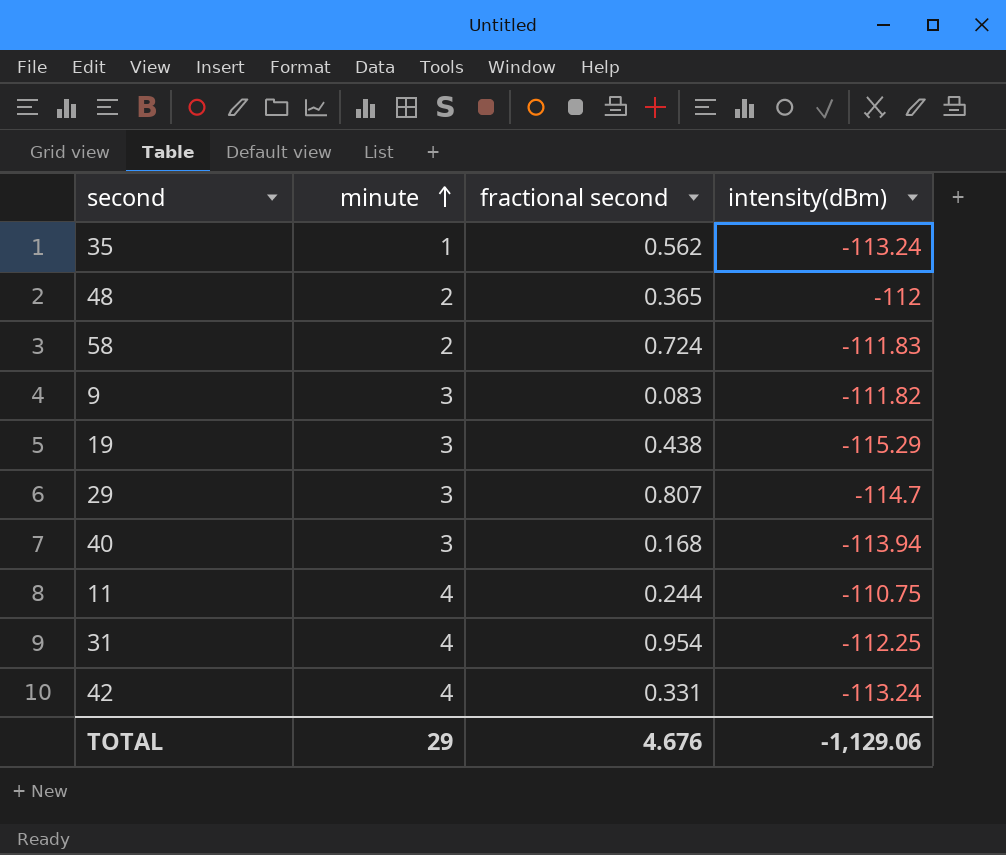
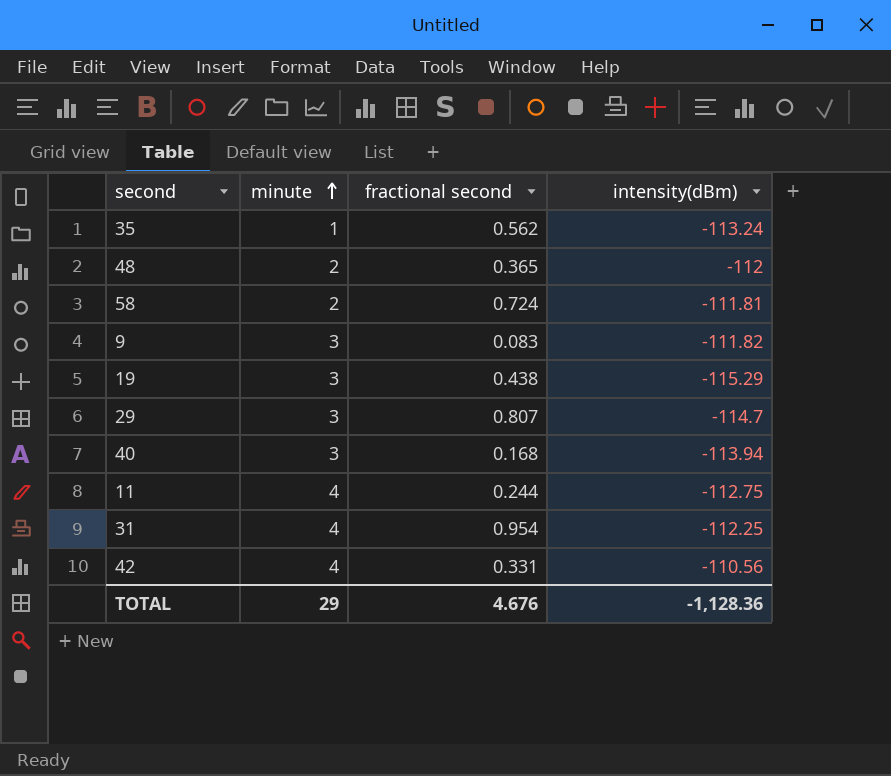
58 | intensity(dBm): -111.83 -> -111.81
11 | intensity(dBm): -110.75 -> -112.75
42 | intensity(dBm): -113.24 -> -110.56
TOTAL | intensity(dBm): -1,129.06 -> -1,128.36

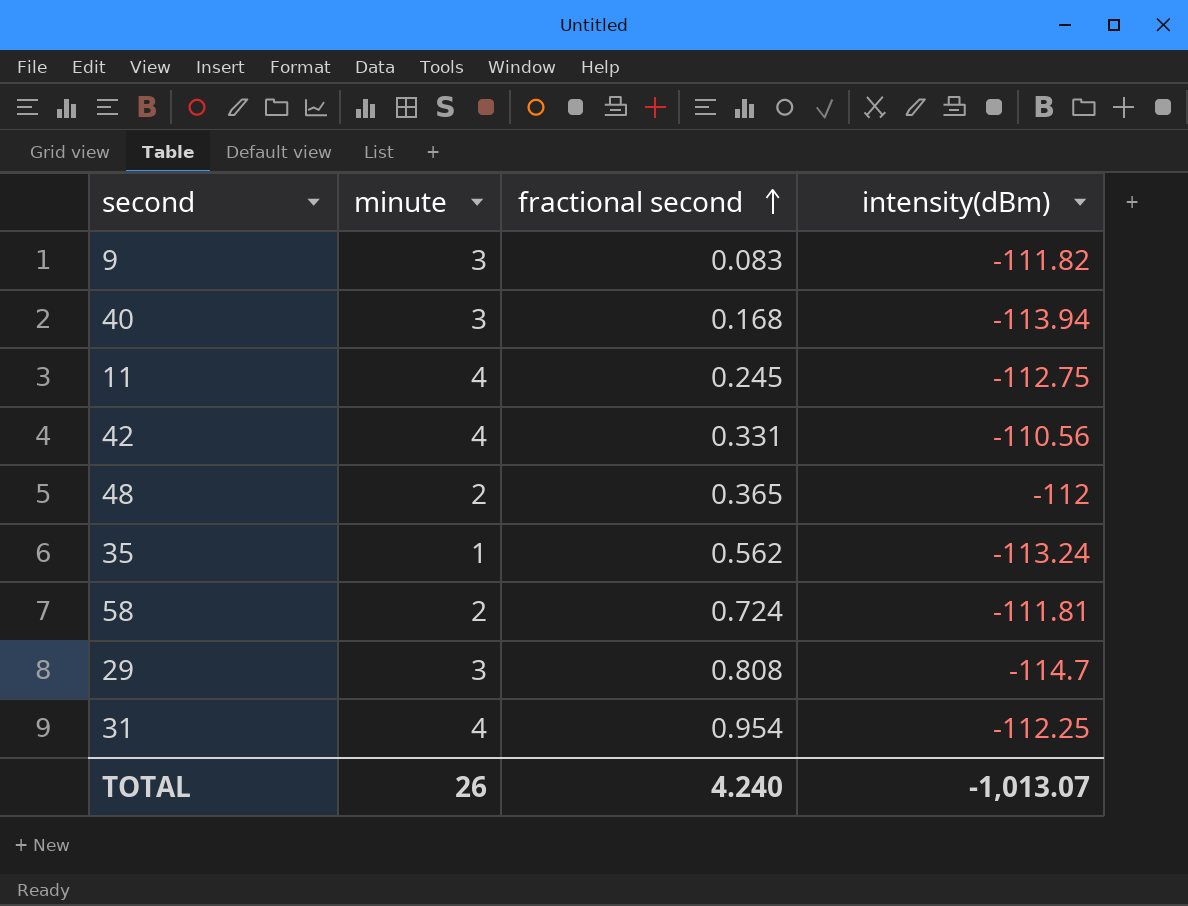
row order: minute ascending -> fractional second ascending
row 19: 3 | 0.438 | -115.29 -> none
11 | fractional second: 0.244 -> 0.245
29 | fractional second: 0.807 -> 0.808
TOTAL | minute: 29 -> 26
TOTAL | fractional second: 4.676 -> 4.240
TOTAL | intensity(dBm): -1,128.36 -> -1,013.07

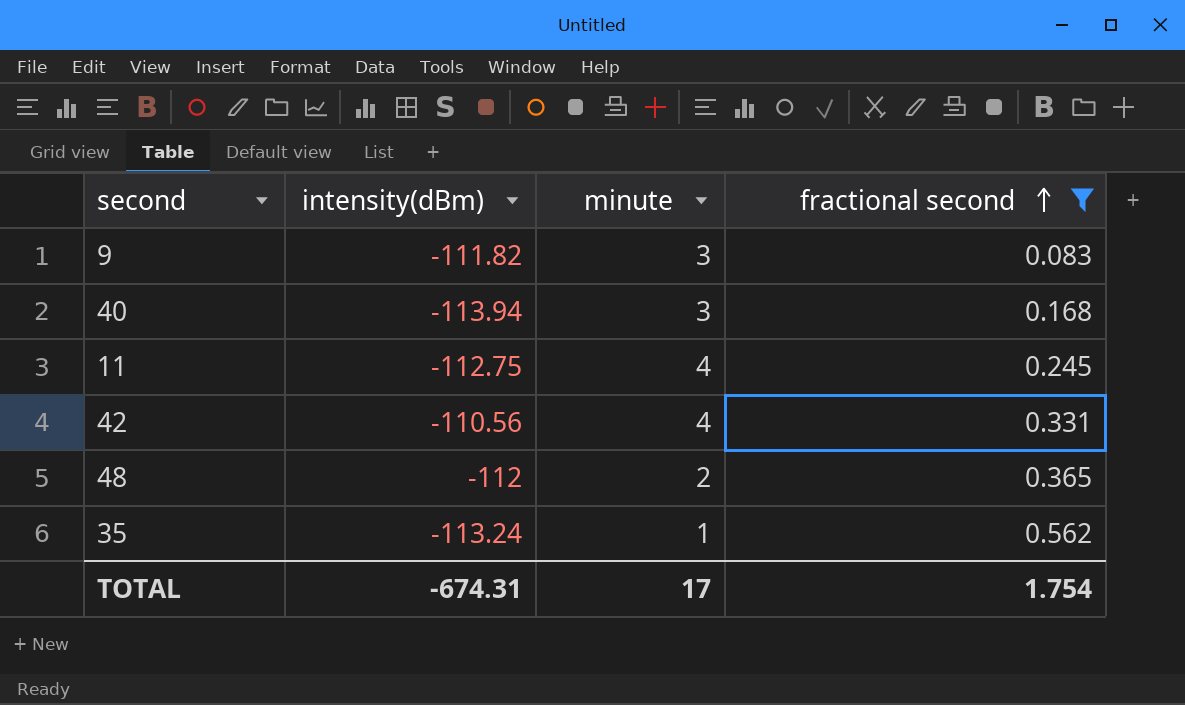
filter: none -> fractional second <= 0.562
column intensity(dBm) | position: 4 -> 2
TOTAL | intensity(dBm): -1,013.07 -> -674.31
TOTAL | minute: 26 -> 17
TOTAL | fractional second: 4.240 -> 1.754

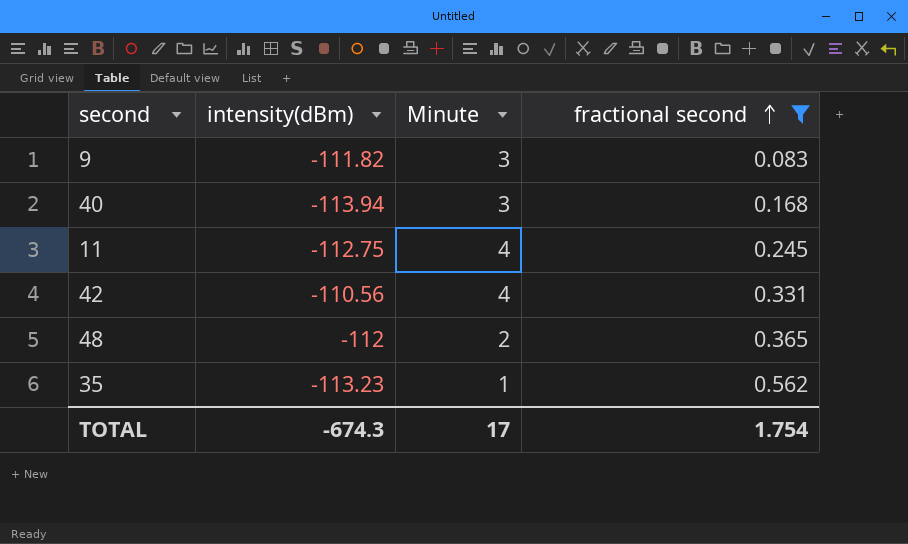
column name: minute -> Minute
35 | intensity(dBm): -113.24 -> -113.23
TOTAL | intensity(dBm): -674.31 -> -674.3

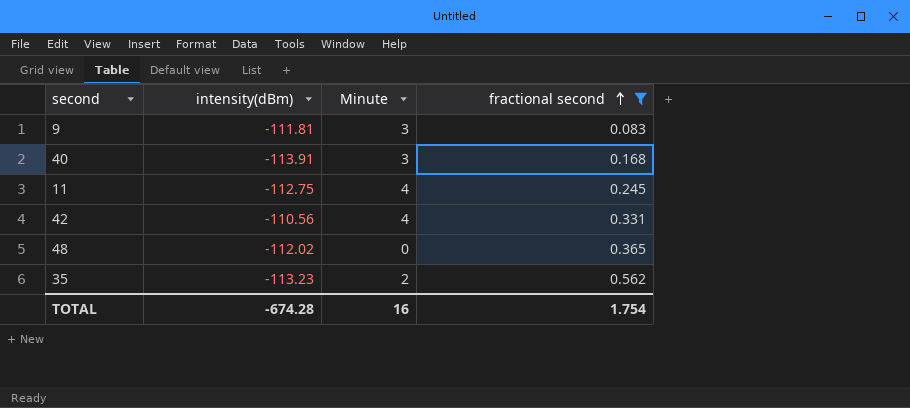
9 | intensity(dBm): -111.82 -> -111.81
40 | intensity(dBm): -113.94 -> -113.91
48 | intensity(dBm): -112 -> -112.02
48 | Minute: 2 -> 0
35 | Minute: 1 -> 2
TOTAL | intensity(dBm): -674.3 -> -674.28
TOTAL | Minute: 17 -> 16

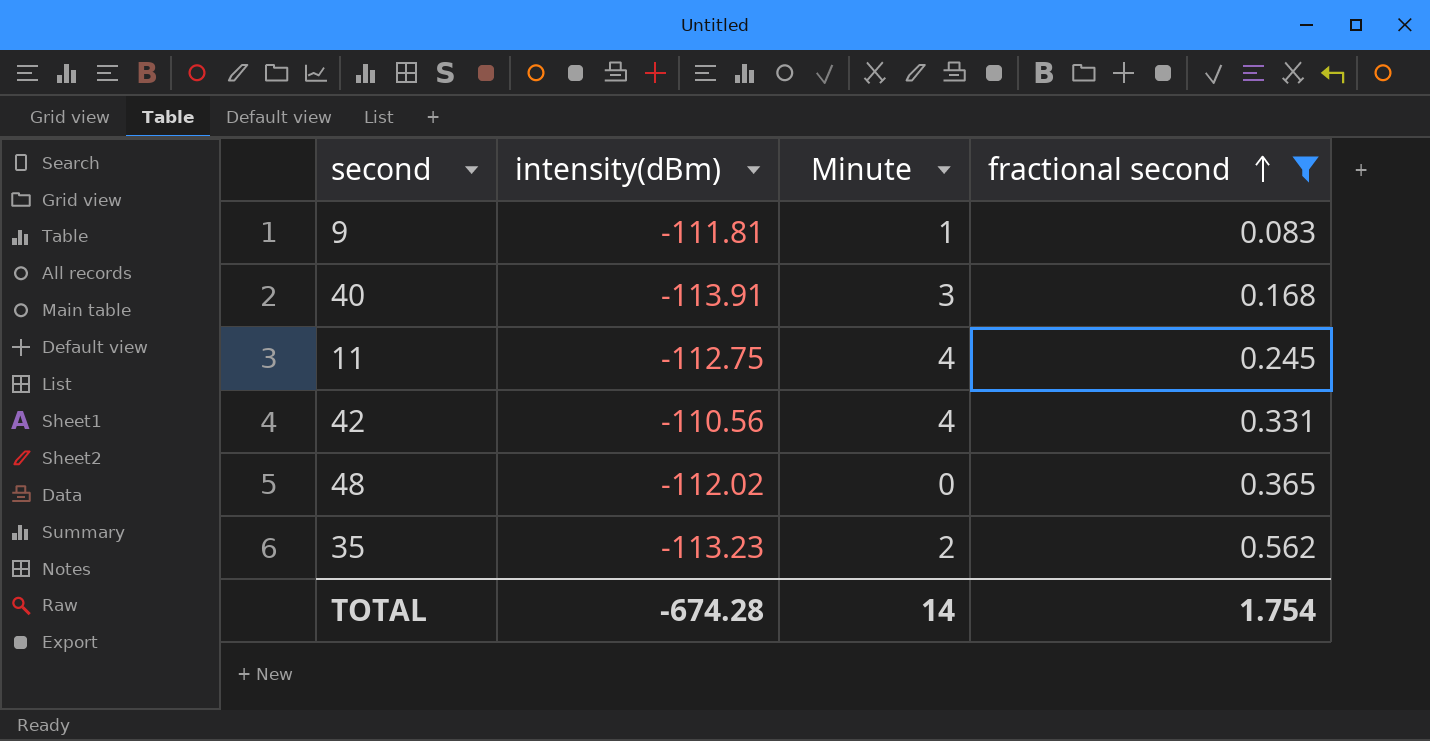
9 | Minute: 3 -> 1
TOTAL | Minute: 16 -> 14

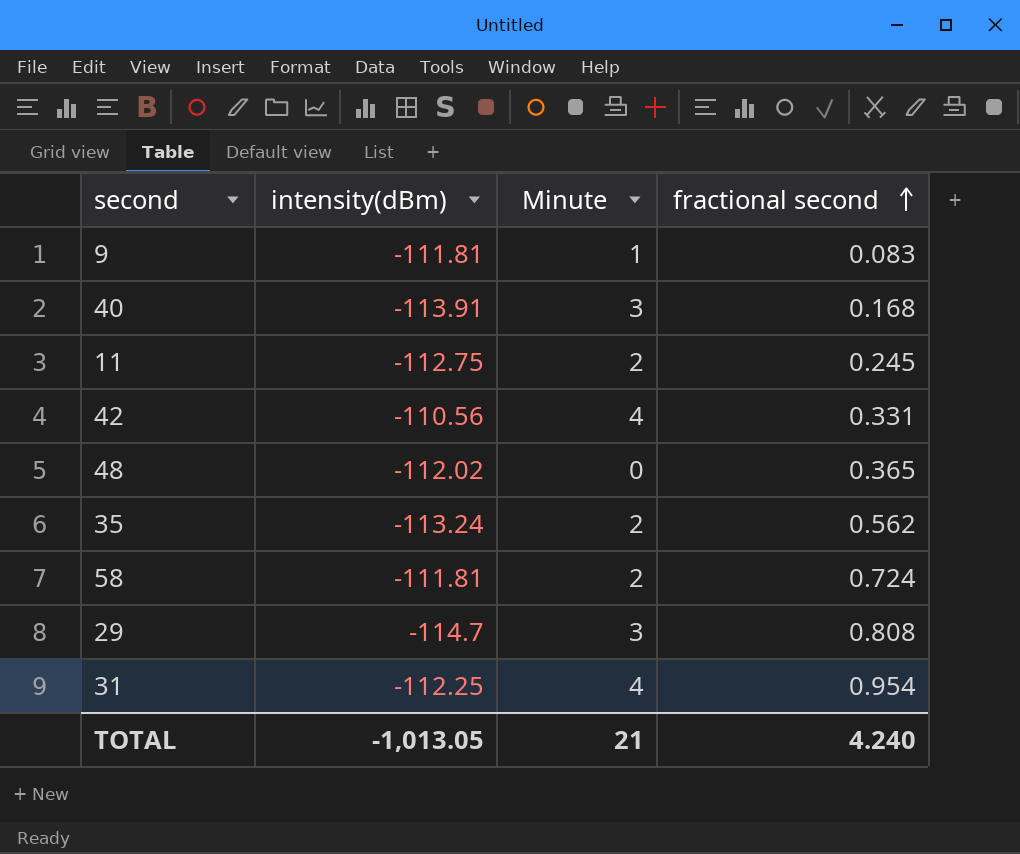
filter: fractional second <= 0.562 -> none
11 | Minute: 4 -> 2
35 | intensity(dBm): -113.23 -> -113.24
TOTAL | intensity(dBm): -674.28 -> -1,013.05
TOTAL | Minute: 14 -> 21
TOTAL | fractional second: 1.754 -> 4.240

